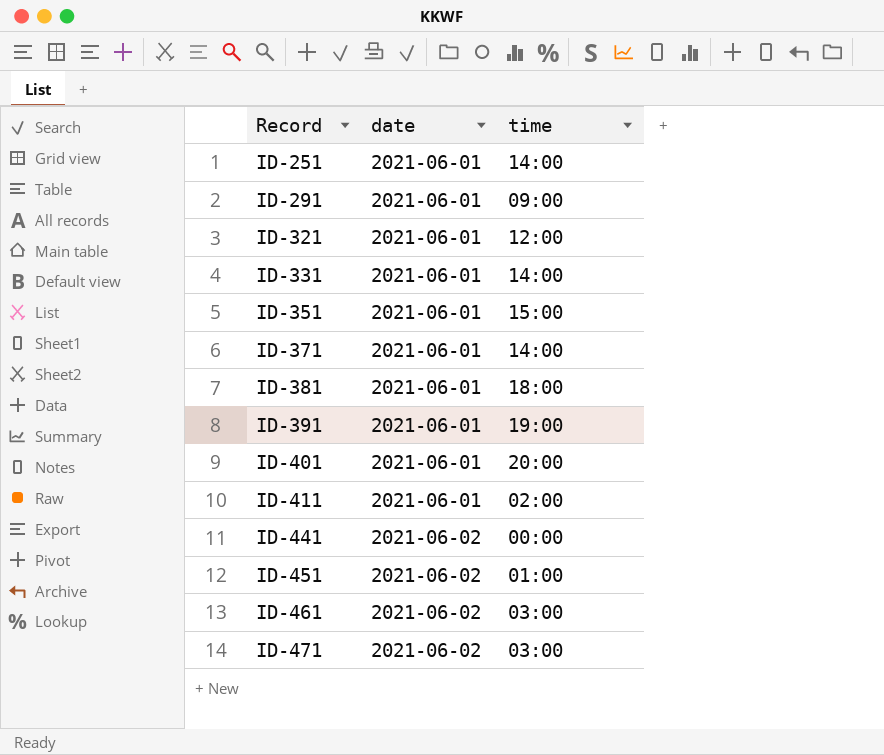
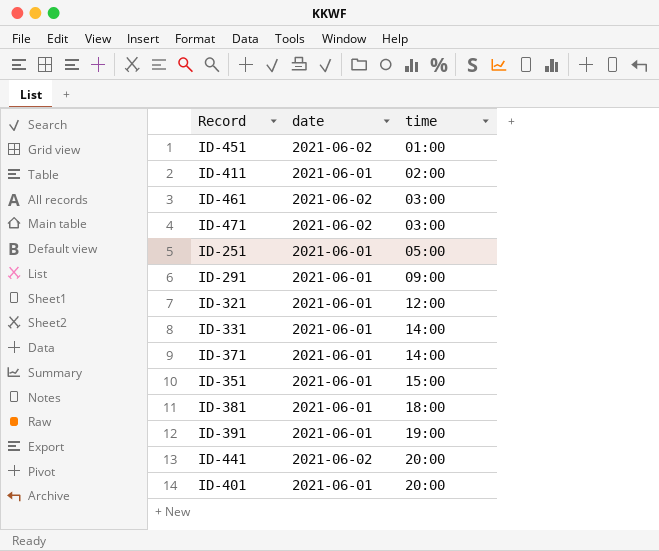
row order: Record ascending -> time ascending
ID-251 | time: 14:00 -> 05:00
ID-441 | time: 00:00 -> 20:00

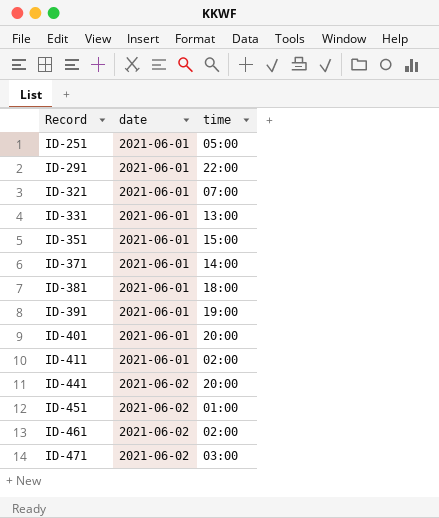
row order: time ascending -> Record ascending
ID-291 | time: 09:00 -> 22:00
ID-321 | time: 12:00 -> 07:00
ID-331 | time: 14:00 -> 13:00
ID-461 | time: 03:00 -> 02:00

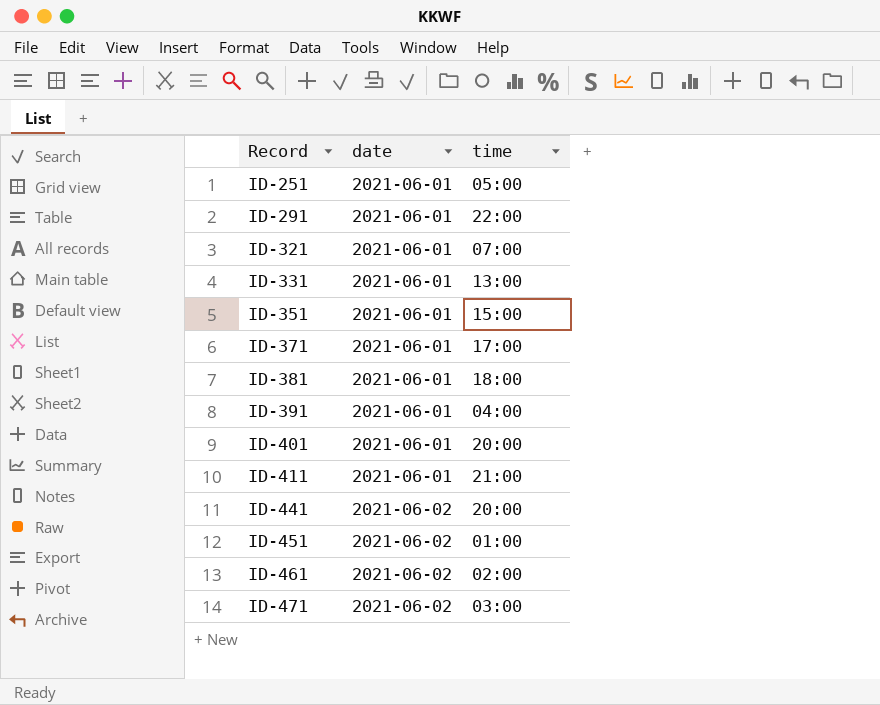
ID-371 | time: 14:00 -> 17:00
ID-391 | time: 19:00 -> 04:00
ID-411 | time: 02:00 -> 21:00

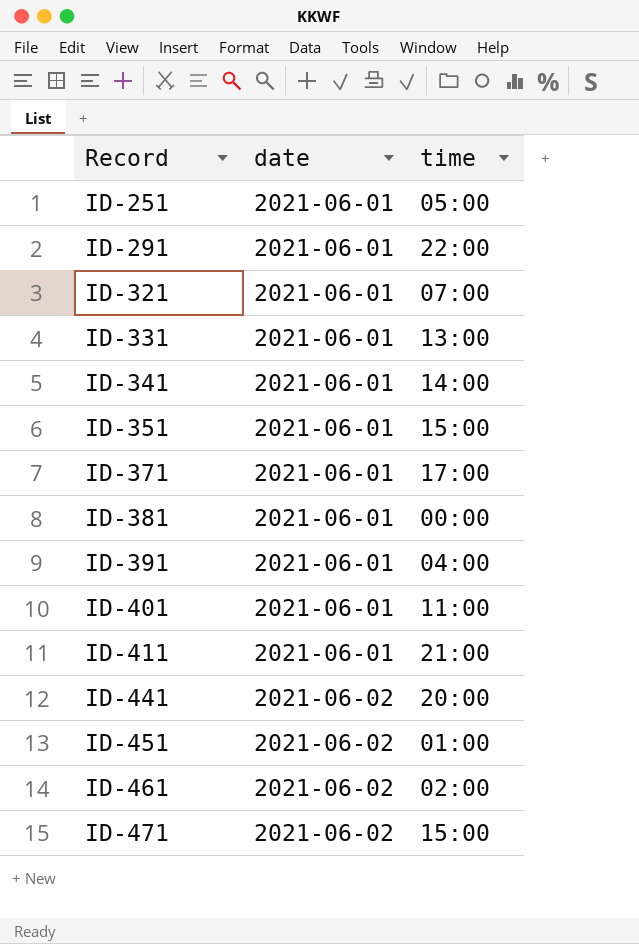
row ID-341: none -> 2021-06-01 | 14:00
ID-381 | time: 18:00 -> 00:00
ID-401 | time: 20:00 -> 11:00
ID-471 | time: 03:00 -> 15:00

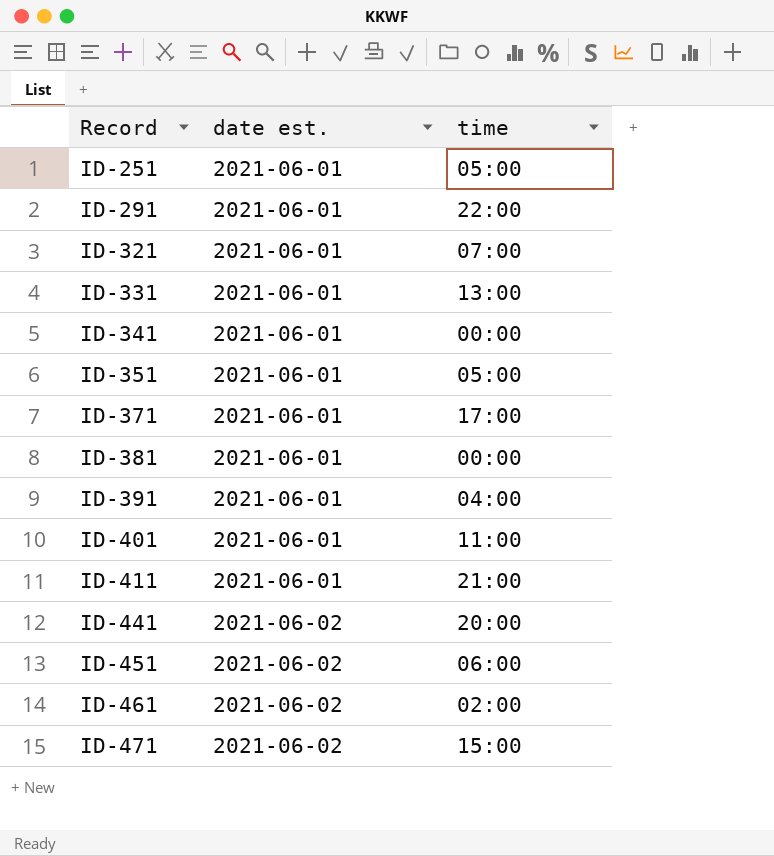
column name: date -> date est.
ID-341 | time: 14:00 -> 00:00
ID-351 | time: 15:00 -> 05:00
ID-451 | time: 01:00 -> 06:00

